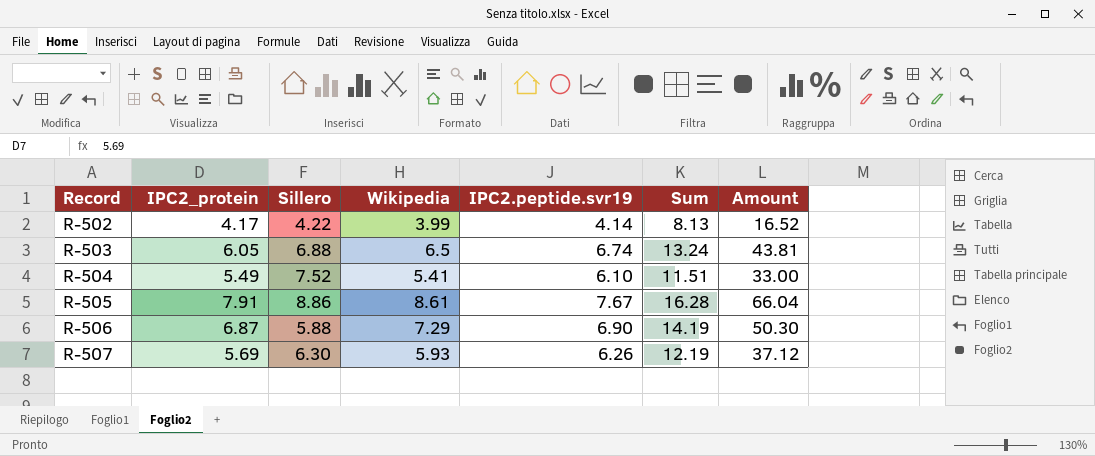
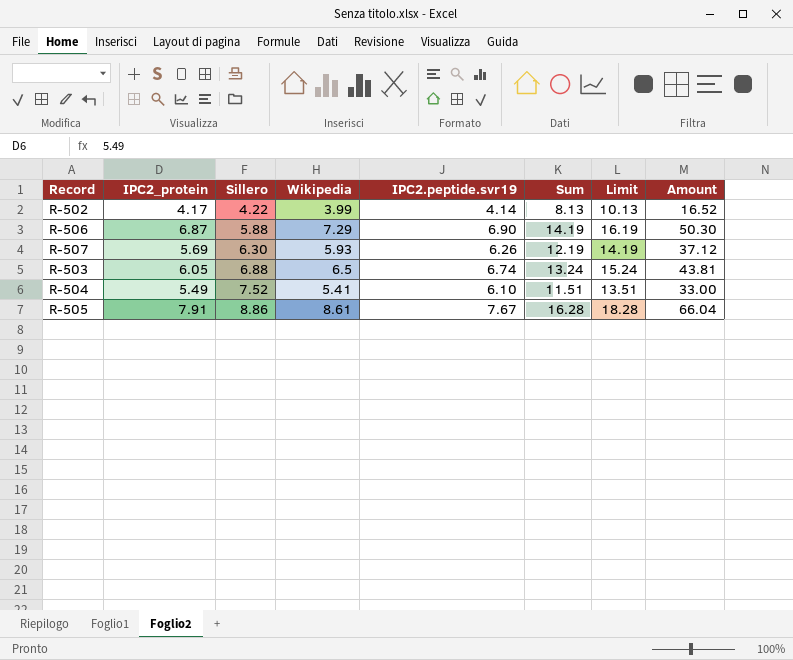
row order: Record ascending -> Sillero ascending
column Limit | formula: none -> [Sum] + 2

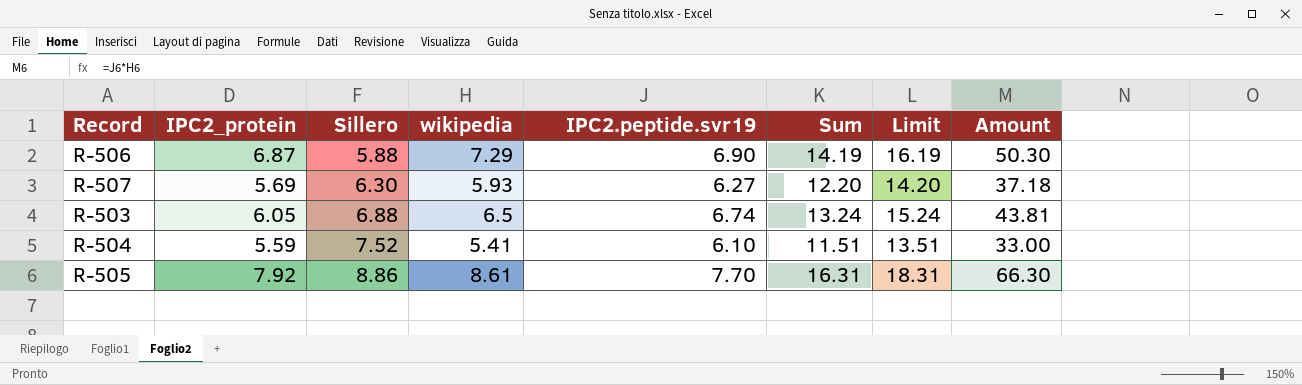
column name: Wikipedia -> wikipedia
row R-502: 4.17 | 4.22 | 3.99 | 4.14 | 8.13 | 10.13 | 16.52 -> none
R-507 | IPC2.peptide.svr19: 6.26 -> 6.27
R-507 | Sum: 12.19 -> 12.20
R-507 | Limit: 14.19 -> 14.20
R-507 | Amount: 37.12 -> 37.18
R-504 | IPC2_protein: 5.49 -> 5.59
R-505 | IPC2_protein: 7.91 -> 7.92
R-505 | IPC2.peptide.svr19: 7.67 -> 7.70
R-505 | Sum: 16.28 -> 16.31
R-505 | Limit: 18.28 -> 18.31
R-505 | Amount: 66.04 -> 66.30

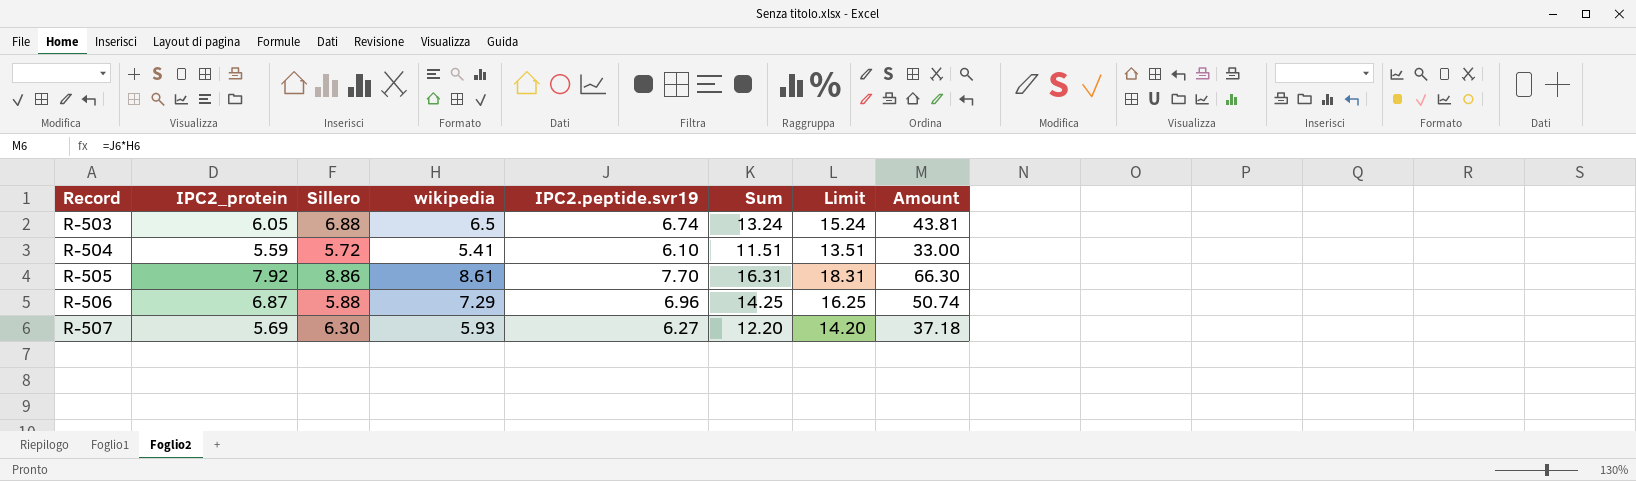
row order: Sillero ascending -> Record ascending
R-504 | Sillero: 7.52 -> 5.72
R-506 | IPC2.peptide.svr19: 6.90 -> 6.96
R-506 | Sum: 14.19 -> 14.25
R-506 | Limit: 16.19 -> 16.25
R-506 | Amount: 50.30 -> 50.74

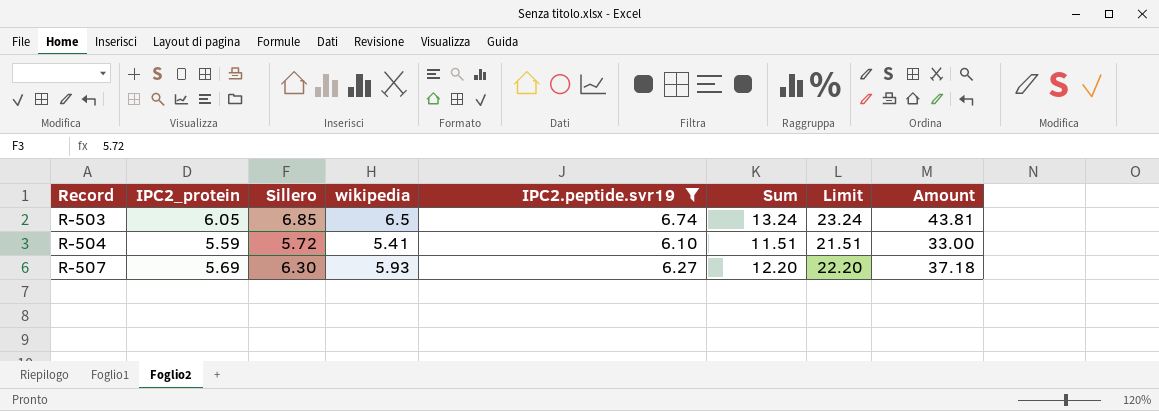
filter: none -> IPC2.peptide.svr19 <= 6.74
column Limit | formula: [Sum] + 2 -> [Sum] + 10
R-503 | Sillero: 6.88 -> 6.85

